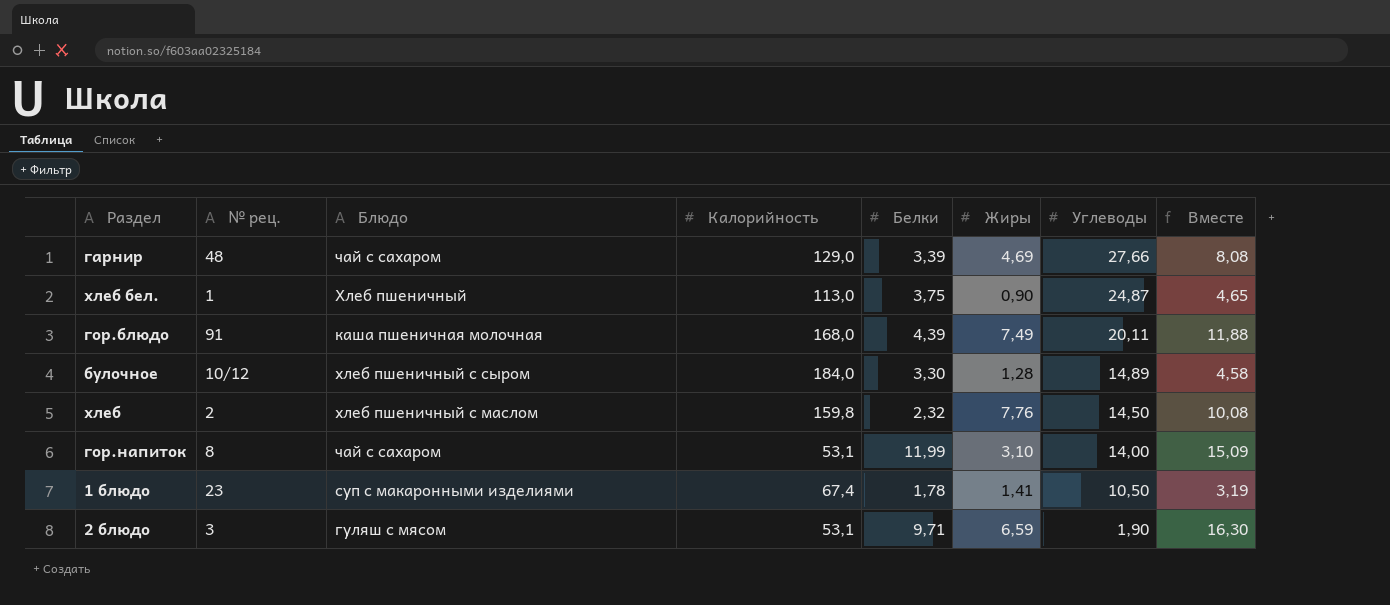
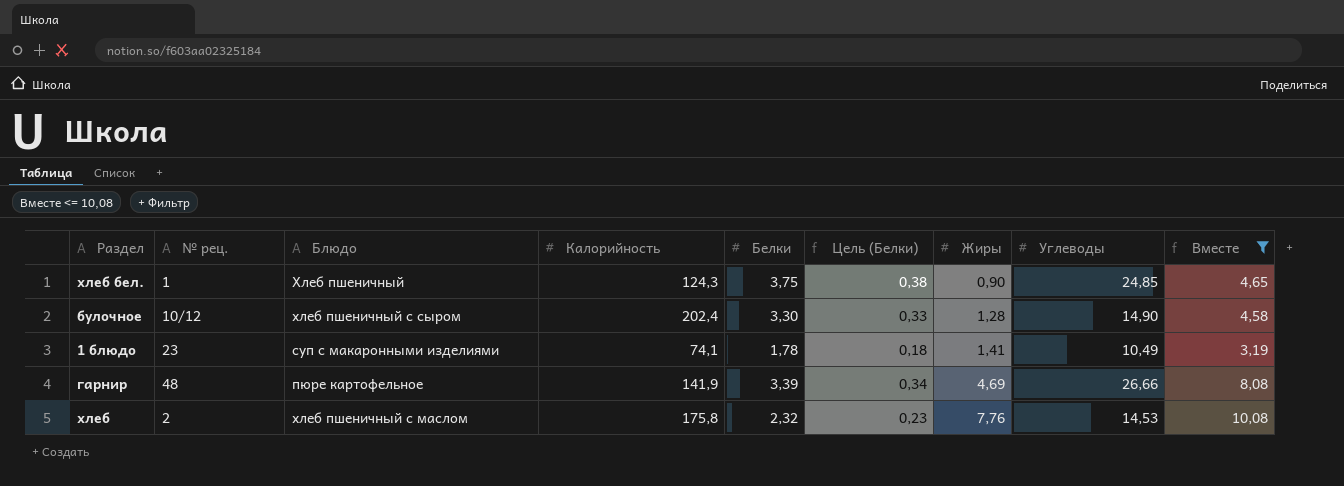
filter: none -> Вместе <= 10,08
row order: Углеводы descending -> Жиры ascending
column Цель (Белки) | formula: none -> [Белки] * 0,1
хлеб бел. | Калорийность: 113,0 -> 124,3
хлеб бел. | Углеводы: 24,87 -> 24,85
булочное | Калорийность: 184,0 -> 202,4
булочное | Углеводы: 14,89 -> 14,90
1 блюдо | Калорийность: 67,4 -> 74,1
1 блюдо | Углеводы: 10,50 -> 10,49
гарнир | Блюдо: чай с сахаром -> пюре картофельное
гарнир | Калорийность: 129,0 -> 141,9
гарнир | Углеводы: 27,66 -> 26,66
хлеб | Калорийность: 159,8 -> 175,8
хлеб | Углеводы: 14,50 -> 14,53

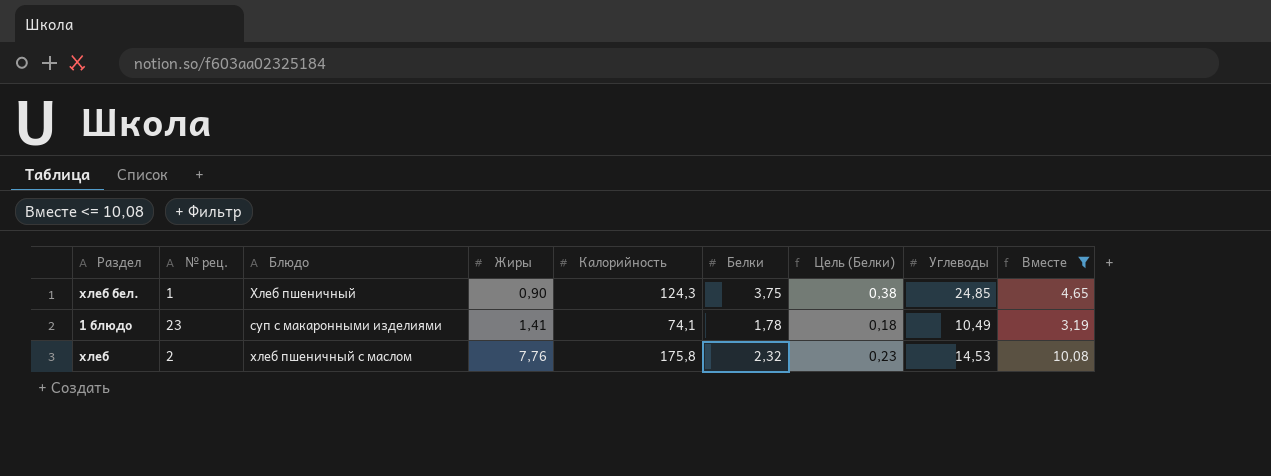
column Жиры | position: 7 -> 4
row булочное: 10/12 | хлеб пшеничный с сыром | 202,4 | 3,30 | 0,33 | 1,28 | 14,90 | 4,58 -> none
row гарнир: 48 | пюре картофельное | 141,9 | 3,39 | 0,34 | 4,69 | 26,66 | 8,08 -> none

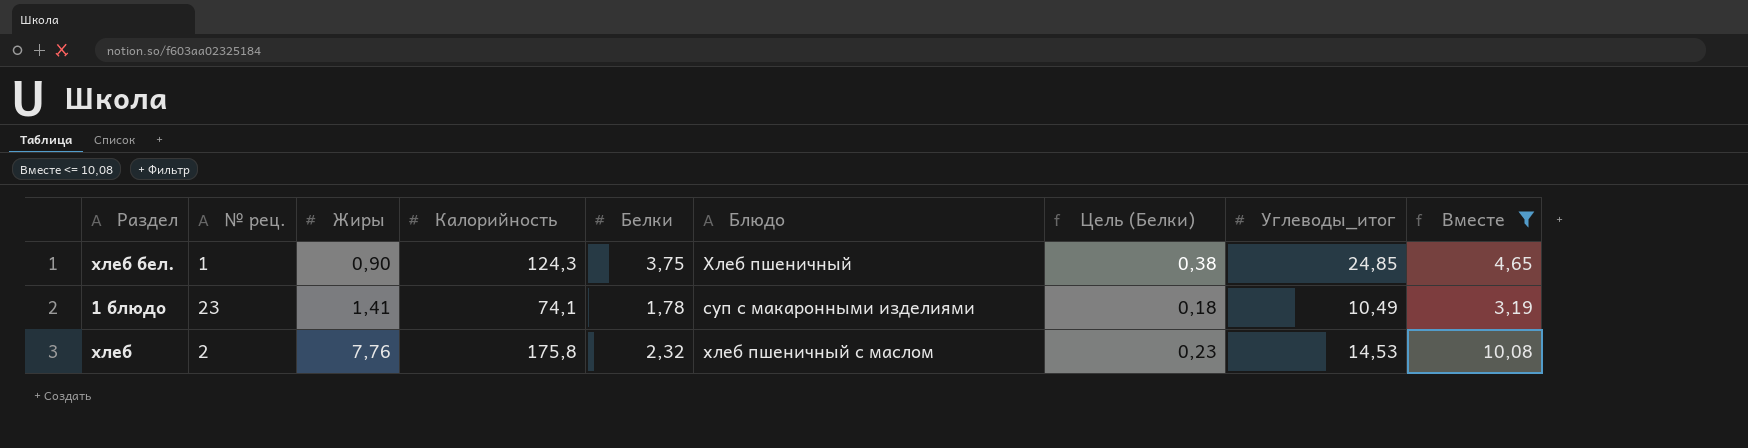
column Блюдо | position: 3 -> 6
column name: Углеводы -> Углеводы_итог

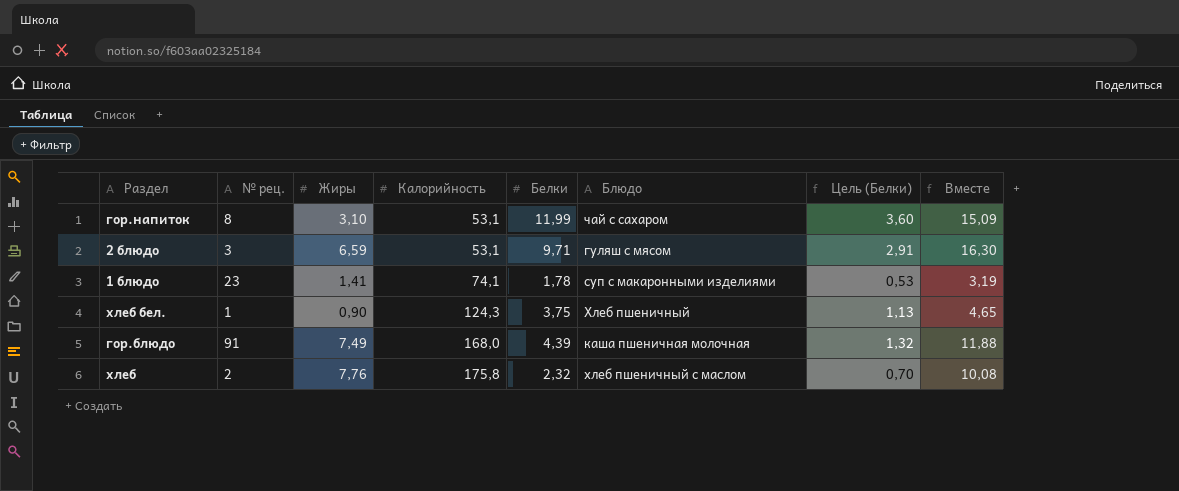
filter: Вместе <= 10,08 -> none
row order: Жиры ascending -> Калорийность ascending
column Углеводы_итог | position: 8 -> none
column Цель (Белки) | formula: [Белки] * 0,1 -> [Белки] * 0,3

